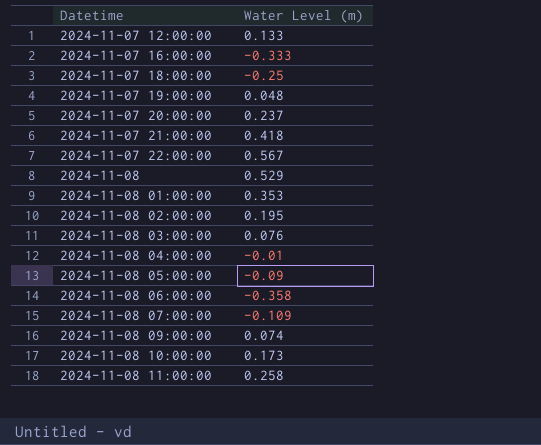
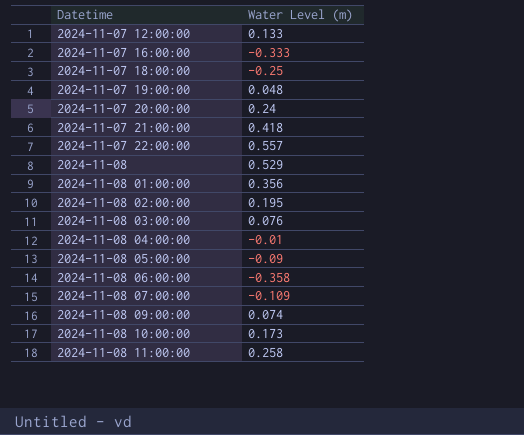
2024-11-07 20:00:00 | Water Level (m): 0.237 -> 0.24
2024-11-07 22:00:00 | Water Level (m): 0.567 -> 0.557
2024-11-08 01:00:00 | Water Level (m): 0.353 -> 0.356

